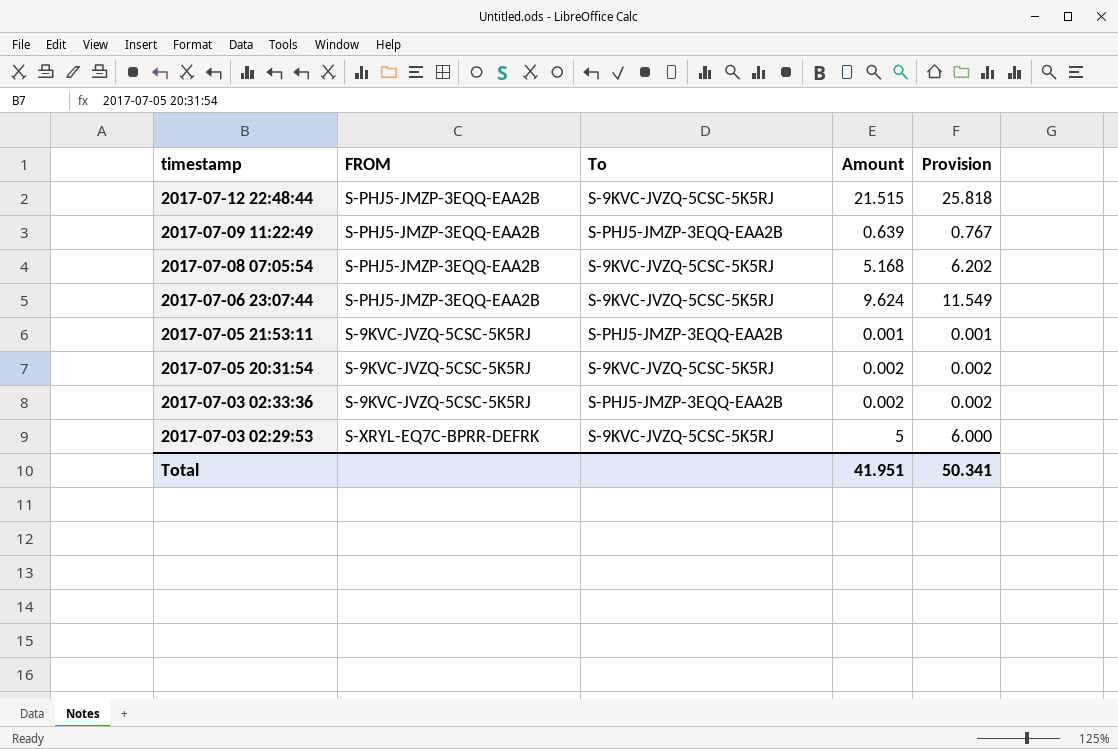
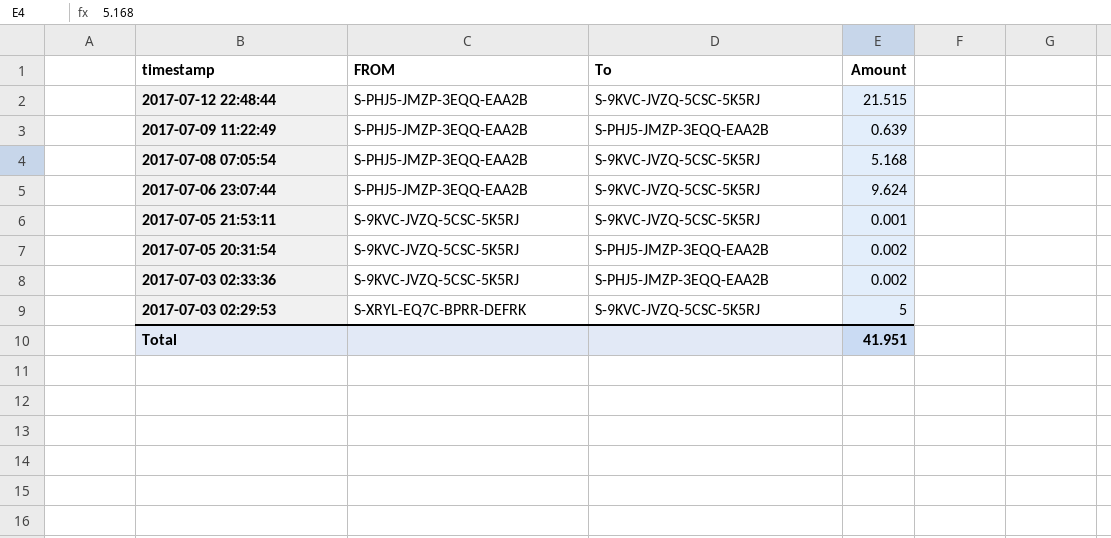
column Provision | formula: [Amount] * 1.2 -> none
2017-07-05 21:53:11 | To: S-PHJ5-JMZP-3EQQ-EAA2B -> S-9KVC-JVZQ-5CSC-5K5RJ
2017-07-05 20:31:54 | To: S-9KVC-JVZQ-5CSC-5K5RJ -> S-PHJ5-JMZP-3EQQ-EAA2B

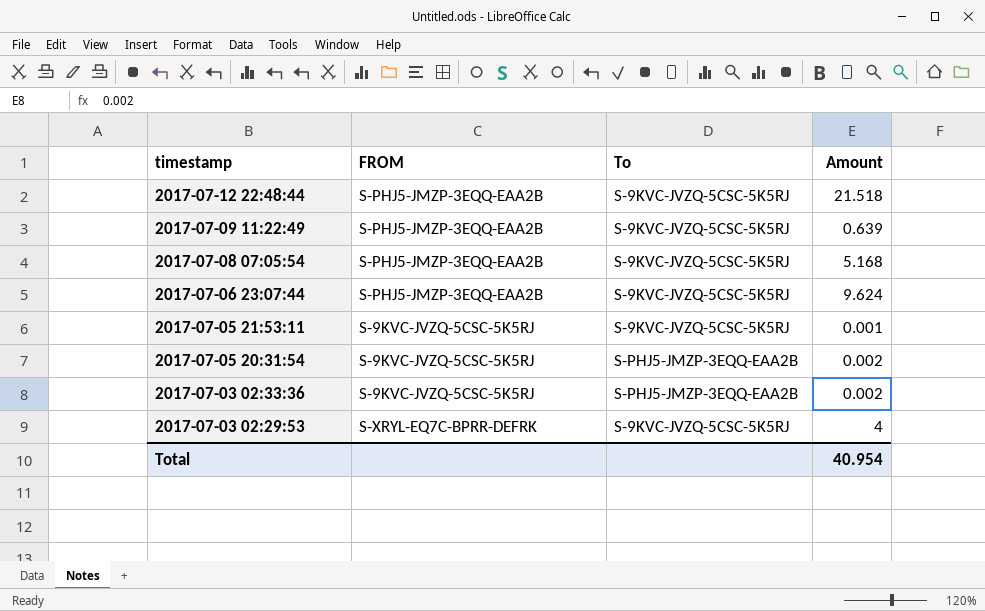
2017-07-12 22:48:44 | Amount: 21.515 -> 21.518
2017-07-09 11:22:49 | To: S-PHJ5-JMZP-3EQQ-EAA2B -> S-9KVC-JVZQ-5CSC-5K5RJ
2017-07-03 02:29:53 | Amount: 5 -> 4
Total | Amount: 41.951 -> 40.954

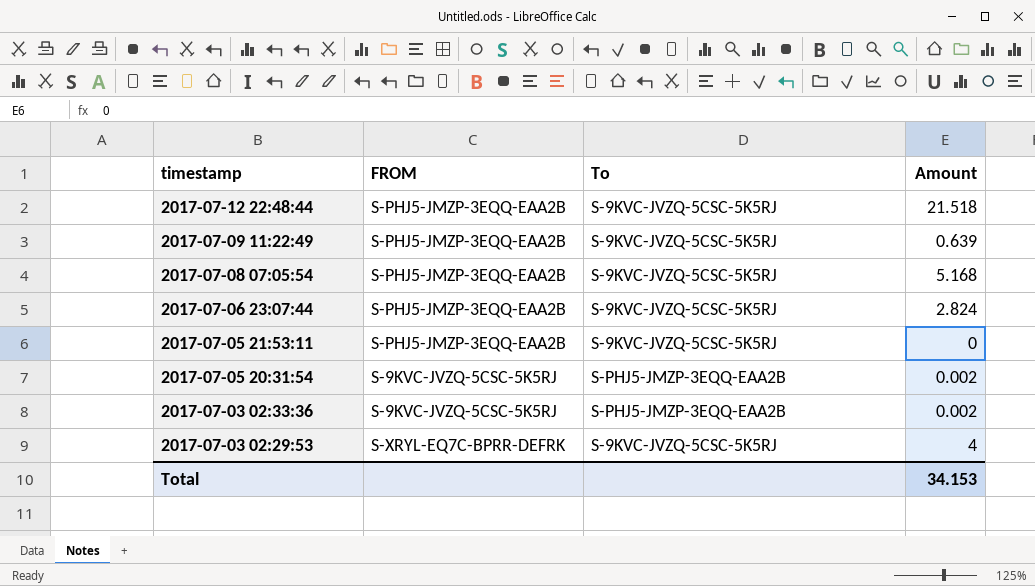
2017-07-06 23:07:44 | Amount: 9.624 -> 2.824
2017-07-05 21:53:11 | FROM: S-9KVC-JVZQ-5CSC-5K5RJ -> S-PHJ5-JMZP-3EQQ-EAA2B
2017-07-05 21:53:11 | Amount: 0.001 -> 0
Total | Amount: 40.954 -> 34.153

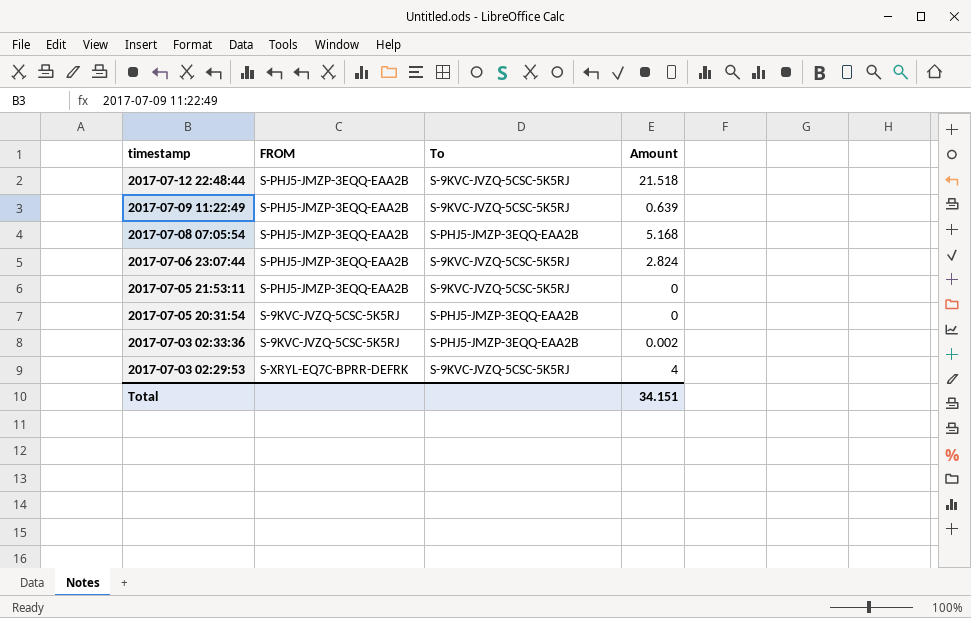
2017-07-08 07:05:54 | To: S-9KVC-JVZQ-5CSC-5K5RJ -> S-PHJ5-JMZP-3EQQ-EAA2B
2017-07-05 20:31:54 | Amount: 0.002 -> 0
Total | Amount: 34.153 -> 34.151

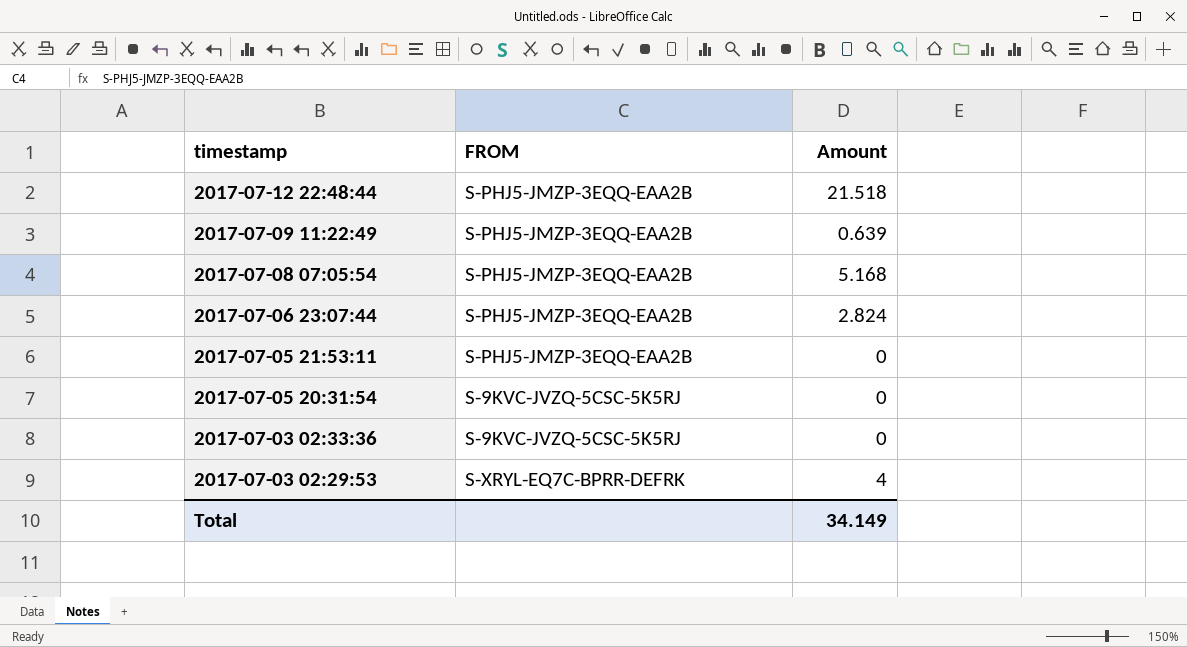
column To | position: 3 -> none
2017-07-03 02:33:36 | Amount: 0.002 -> 0
Total | Amount: 34.151 -> 34.149

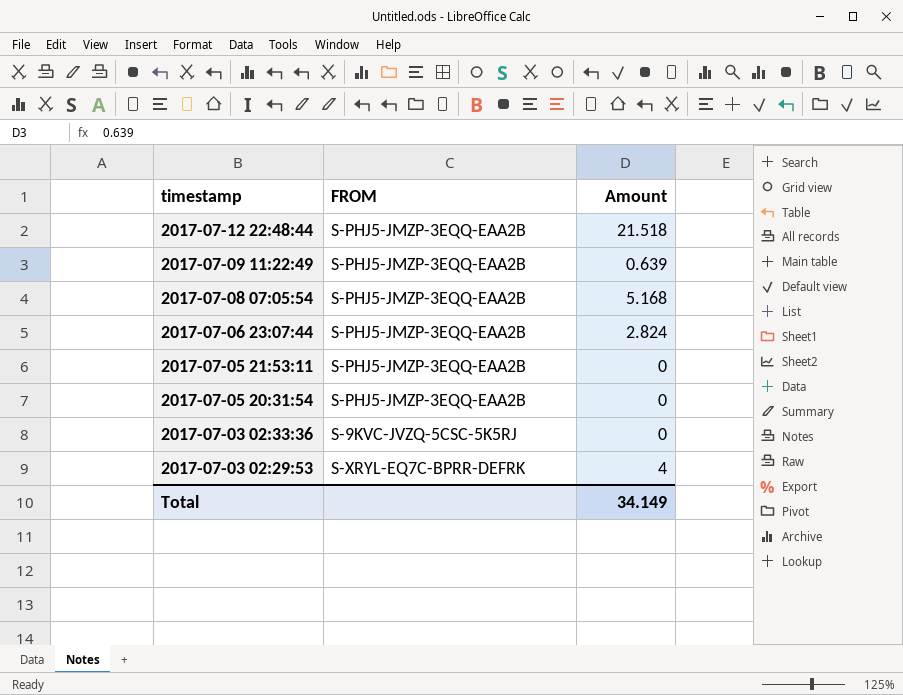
2017-07-05 20:31:54 | FROM: S-9KVC-JVZQ-5CSC-5K5RJ -> S-PHJ5-JMZP-3EQQ-EAA2B

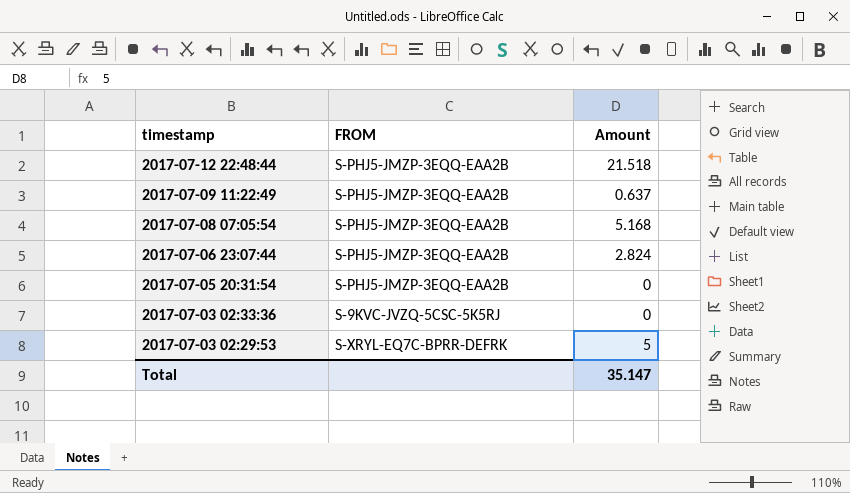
row 2017-07-05 21:53:11: S-PHJ5-JMZP-3EQQ-EAA2B | 0 -> none
2017-07-09 11:22:49 | Amount: 0.639 -> 0.637
2017-07-03 02:29:53 | Amount: 4 -> 5
Total | Amount: 34.149 -> 35.147

